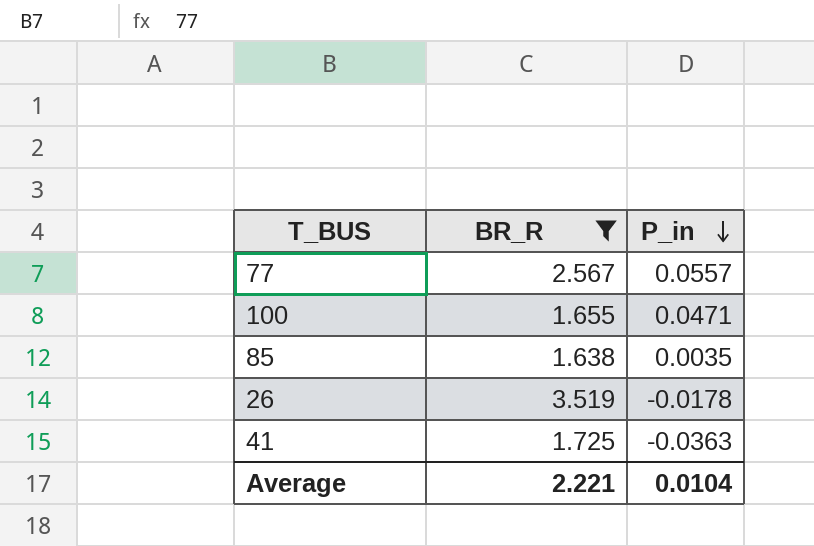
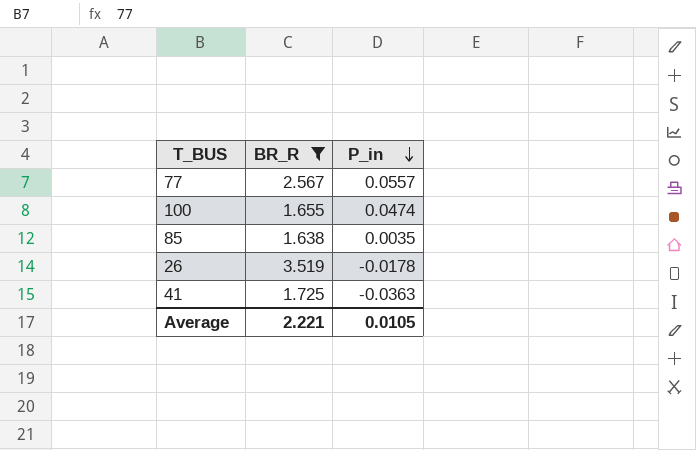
100 | P_in: 0.0471 -> 0.0474
Average | P_in: 0.0104 -> 0.0105

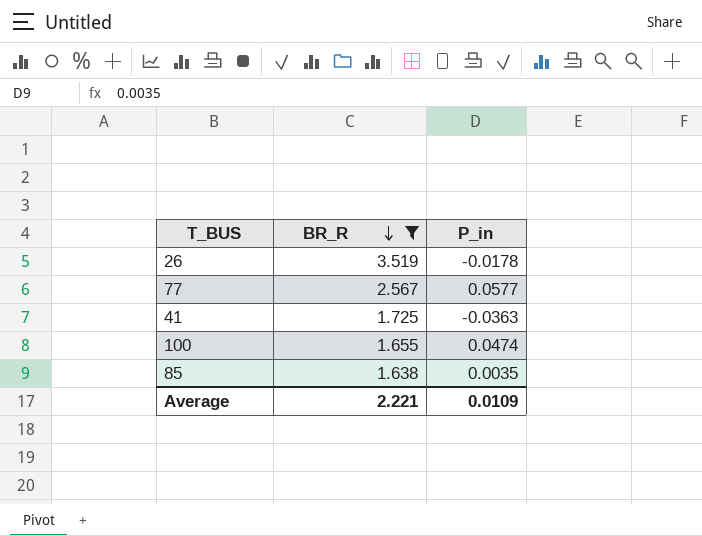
row order: P_in descending -> BR_R descending
77 | P_in: 0.0557 -> 0.0577
Average | P_in: 0.0105 -> 0.0109

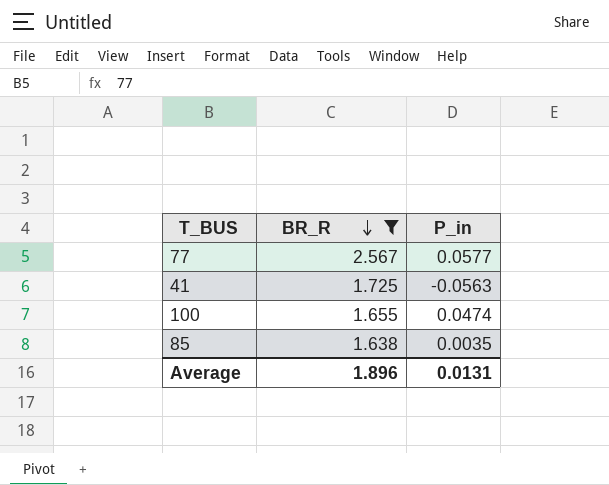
row 26: 3.519 | -0.0178 -> none
41 | P_in: -0.0363 -> -0.0563
Average | BR_R: 2.221 -> 1.896
Average | P_in: 0.0109 -> 0.0131

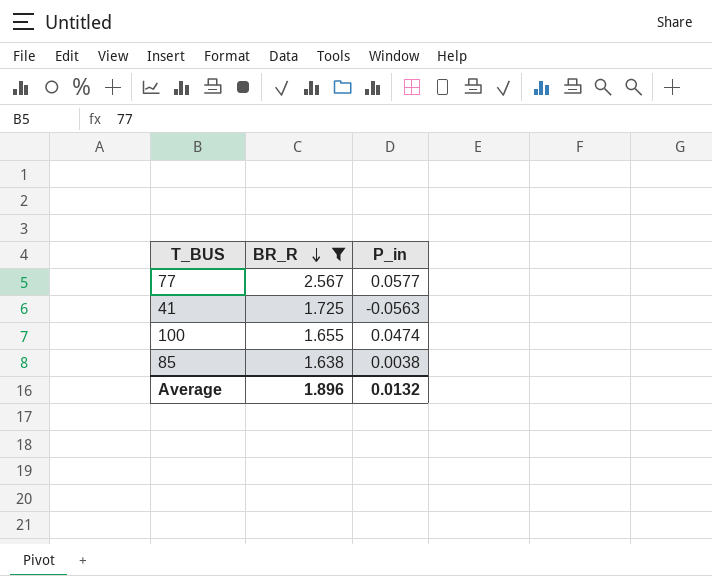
85 | P_in: 0.0035 -> 0.0038
Average | P_in: 0.0131 -> 0.0132

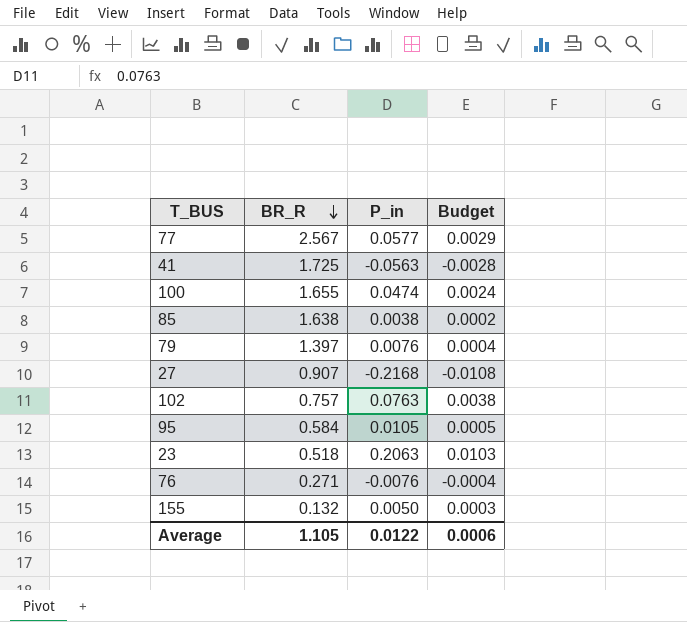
filter: BR_R >= 1.638 -> none
column Budget | formula: none -> [P_in] * 0.05
Average | BR_R: 1.896 -> 1.105
Average | P_in: 0.0132 -> 0.0122

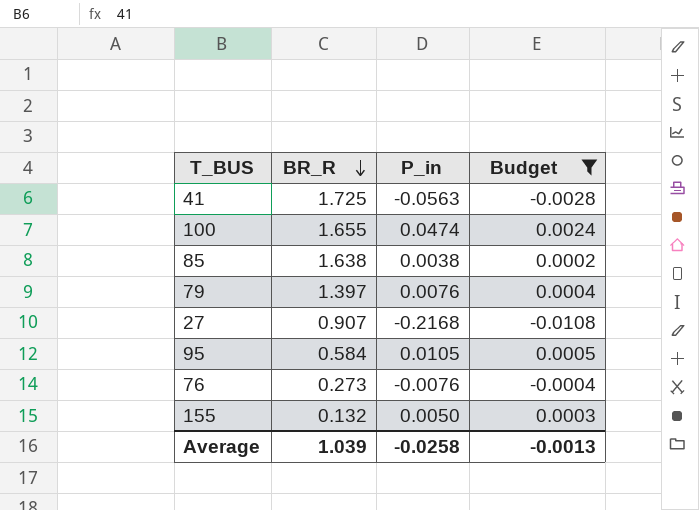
filter: none -> Budget <= 0.0024
76 | BR_R: 0.271 -> 0.273
Average | BR_R: 1.105 -> 1.039
Average | P_in: 0.0122 -> -0.0258
Average | Budget: 0.0006 -> -0.0013

